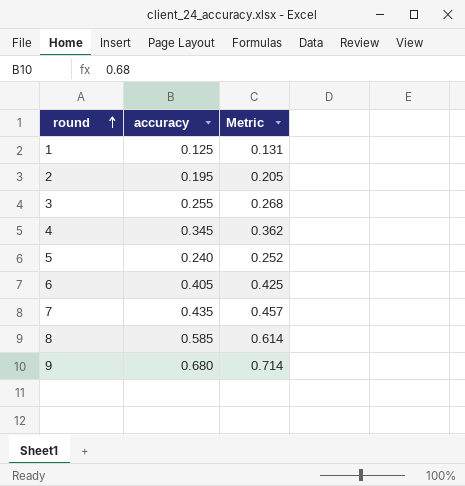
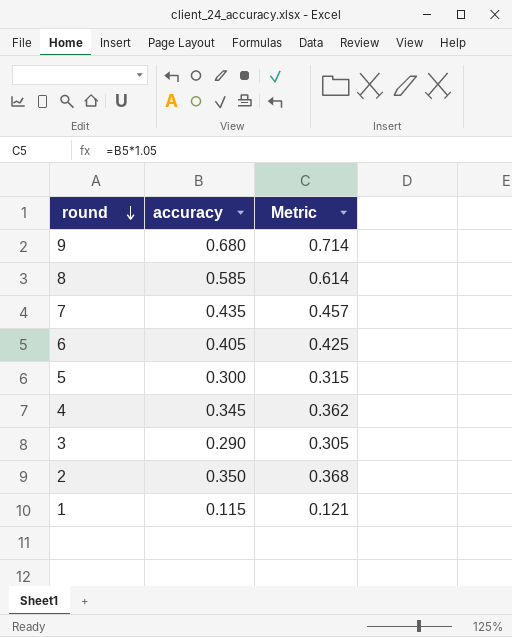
row order: round ascending -> round descending
5 | accuracy: 0.240 -> 0.300
5 | Metric: 0.252 -> 0.315
3 | accuracy: 0.255 -> 0.290
3 | Metric: 0.268 -> 0.305
2 | accuracy: 0.195 -> 0.350
2 | Metric: 0.205 -> 0.368
1 | accuracy: 0.125 -> 0.115
1 | Metric: 0.131 -> 0.121

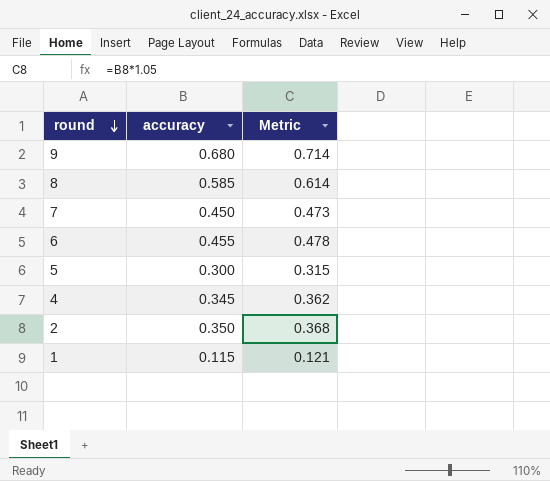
row 3: 0.290 | 0.305 -> none
7 | accuracy: 0.435 -> 0.450
7 | Metric: 0.457 -> 0.473
6 | accuracy: 0.405 -> 0.455
6 | Metric: 0.425 -> 0.478

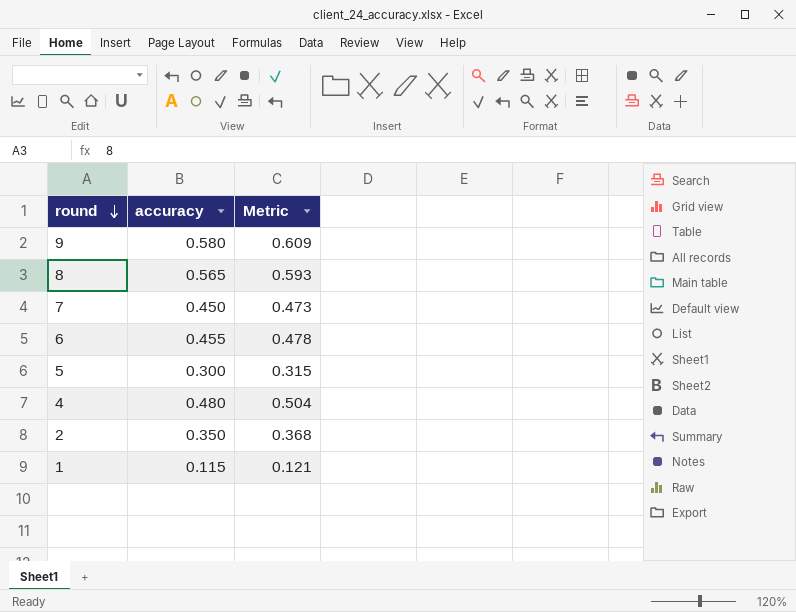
9 | accuracy: 0.680 -> 0.580
9 | Metric: 0.714 -> 0.609
8 | accuracy: 0.585 -> 0.565
8 | Metric: 0.614 -> 0.593
4 | accuracy: 0.345 -> 0.480
4 | Metric: 0.362 -> 0.504

